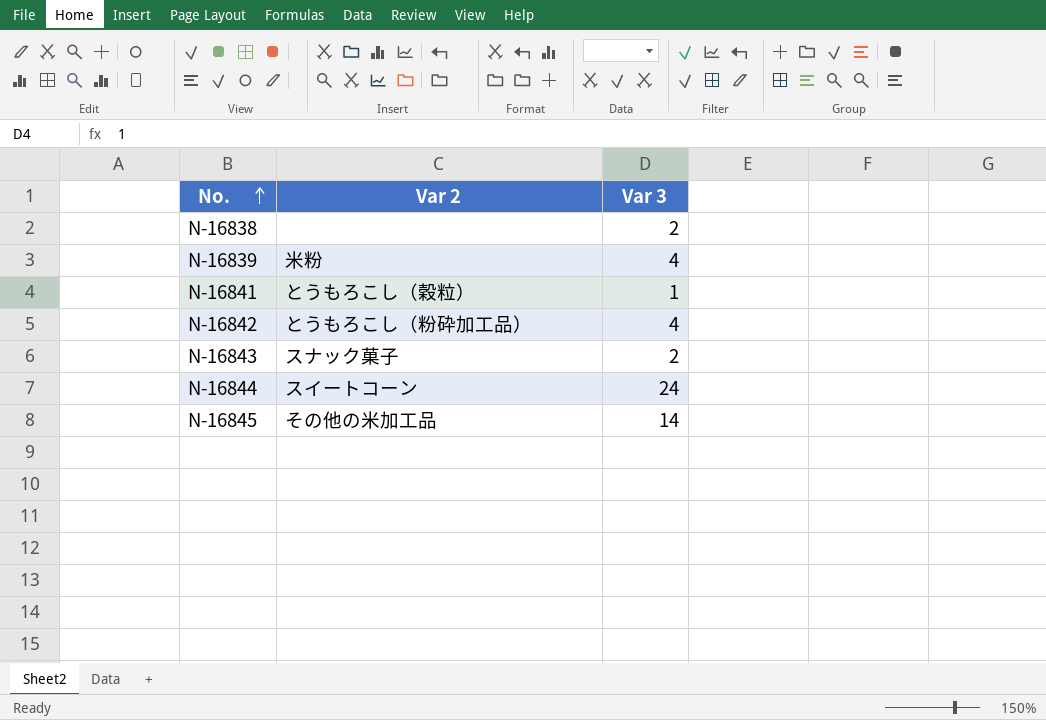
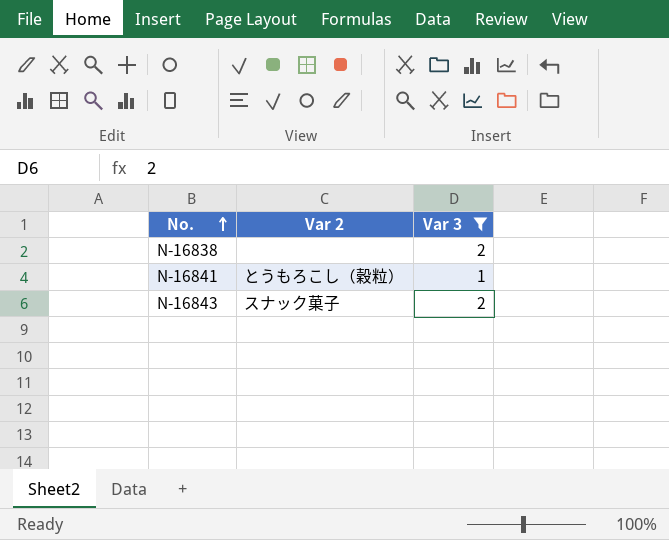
filter: none -> Var 3 <= 2

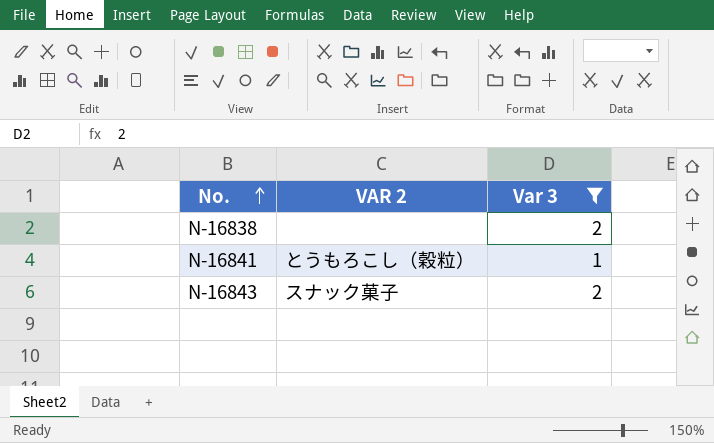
column name: Var 2 -> VAR 2

